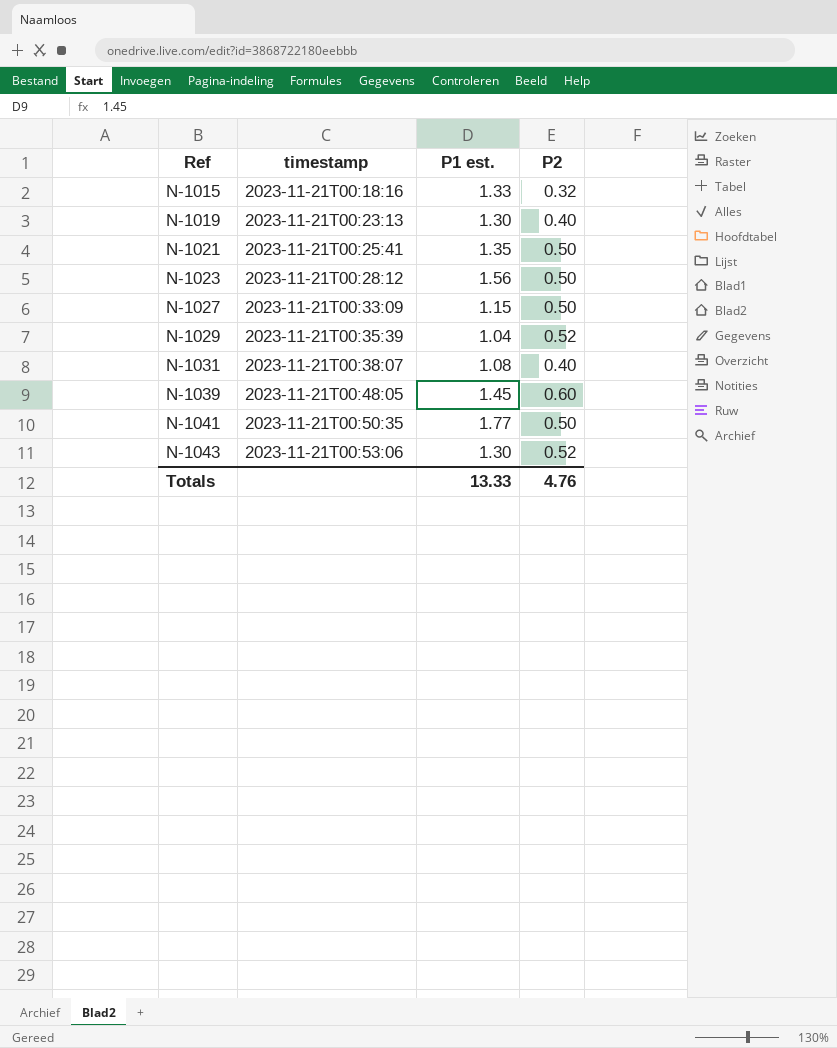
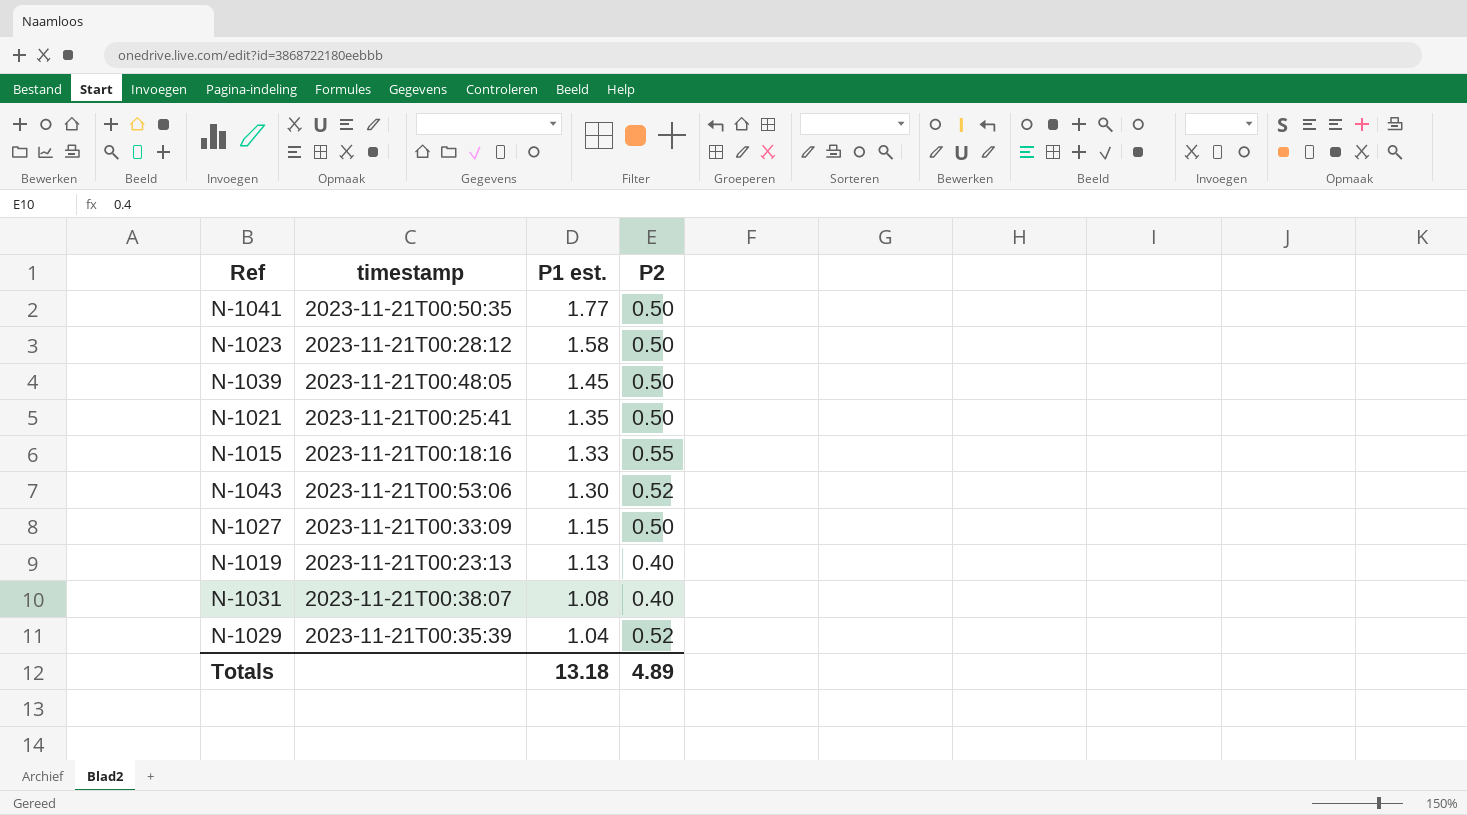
row order: Ref ascending -> P1 est. descending
N-1023 | P1 est.: 1.56 -> 1.58
N-1039 | P2: 0.60 -> 0.50
N-1015 | P2: 0.32 -> 0.55
N-1019 | P1 est.: 1.30 -> 1.13
Totals | P1 est.: 13.33 -> 13.18
Totals | P2: 4.76 -> 4.89

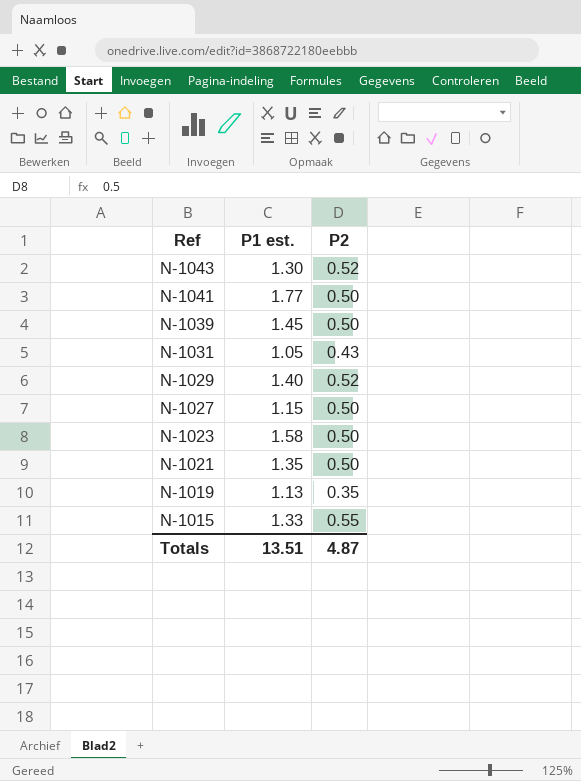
row order: P1 est. descending -> Ref descending
column timestamp | position: 2 -> none
N-1031 | P1 est.: 1.08 -> 1.05
N-1031 | P2: 0.40 -> 0.43
N-1029 | P1 est.: 1.04 -> 1.40
N-1019 | P2: 0.40 -> 0.35
Totals | P1 est.: 13.18 -> 13.51
Totals | P2: 4.89 -> 4.87

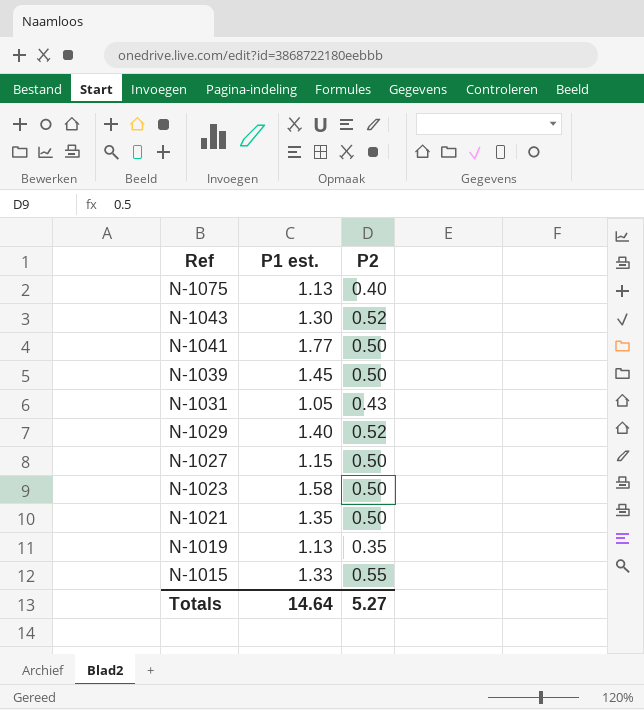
row N-1075: none -> 1.13 | 0.40
Totals | P1 est.: 13.51 -> 14.64
Totals | P2: 4.87 -> 5.27

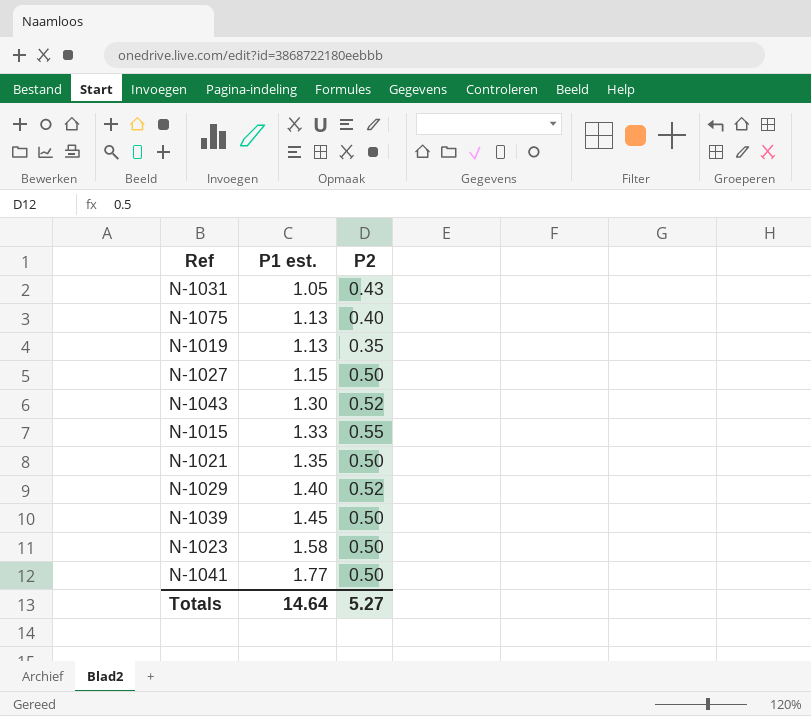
row order: Ref descending -> P1 est. ascending

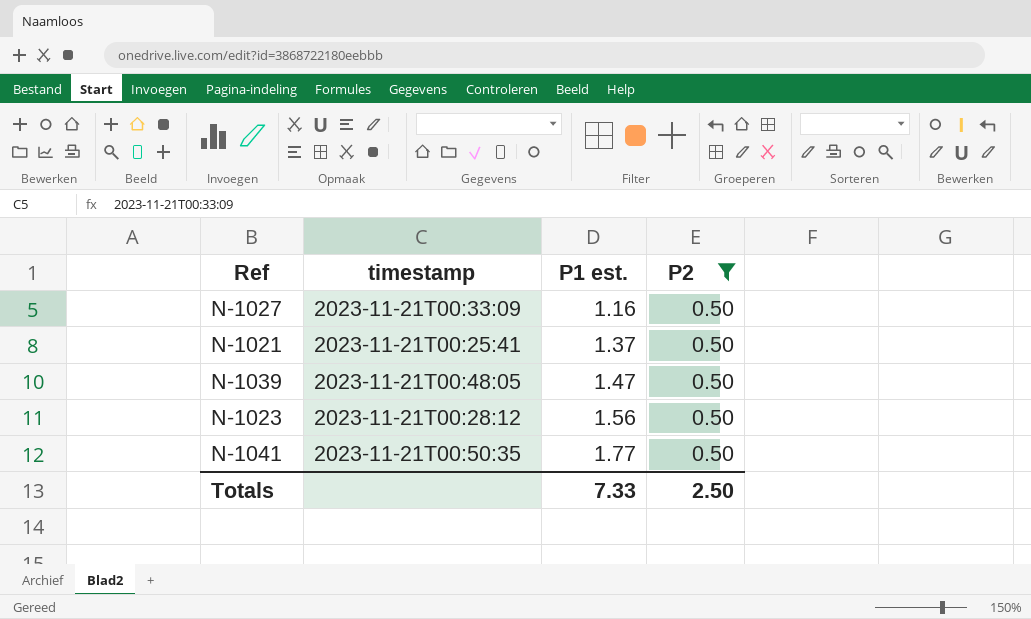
filter: none -> P2 = 0.50
column timestamp | position: none -> 2
N-1027 | P1 est.: 1.15 -> 1.16
N-1021 | P1 est.: 1.35 -> 1.37
N-1039 | P1 est.: 1.45 -> 1.47
N-1023 | P1 est.: 1.58 -> 1.56
Totals | P1 est.: 14.64 -> 7.33
Totals | P2: 5.27 -> 2.50

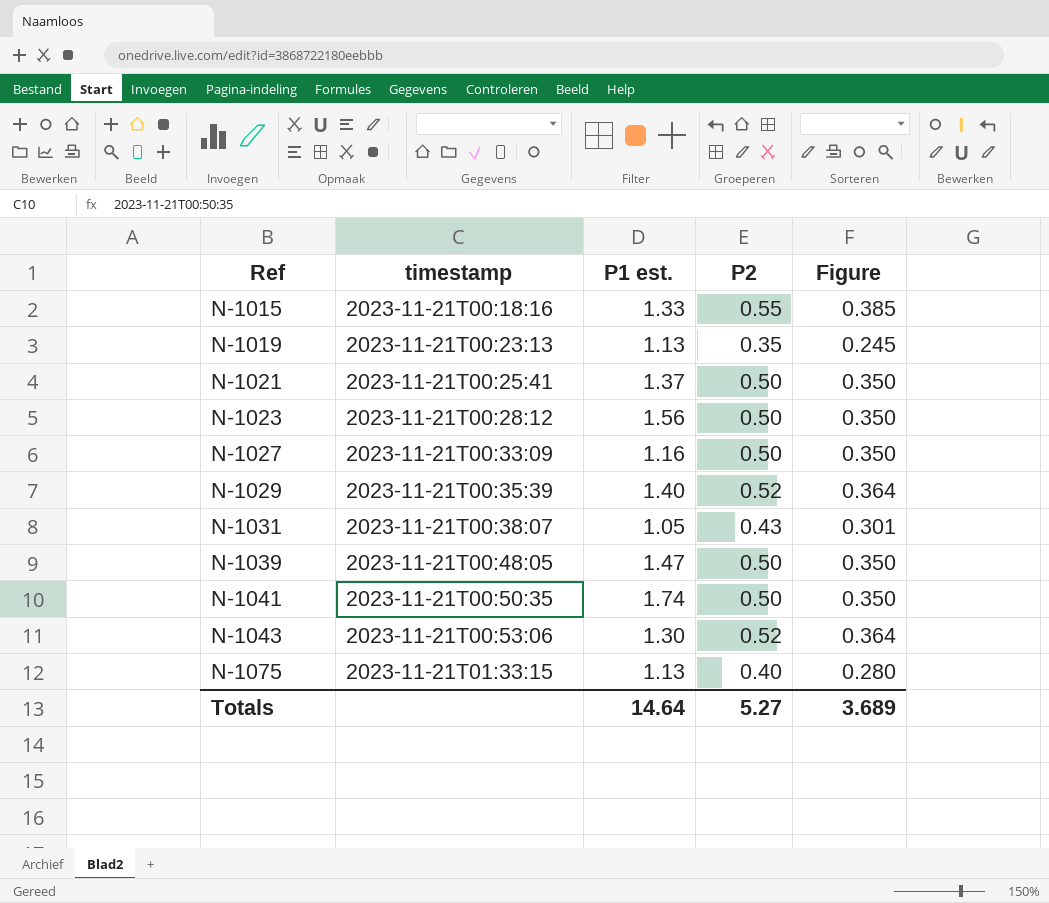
filter: P2 = 0.50 -> none
row order: P1 est. ascending -> Ref ascending
column Figure | formula: none -> [P2] * 0.7
N-1041 | P1 est.: 1.77 -> 1.74
Totals | P1 est.: 7.33 -> 14.64
Totals | P2: 2.50 -> 5.27

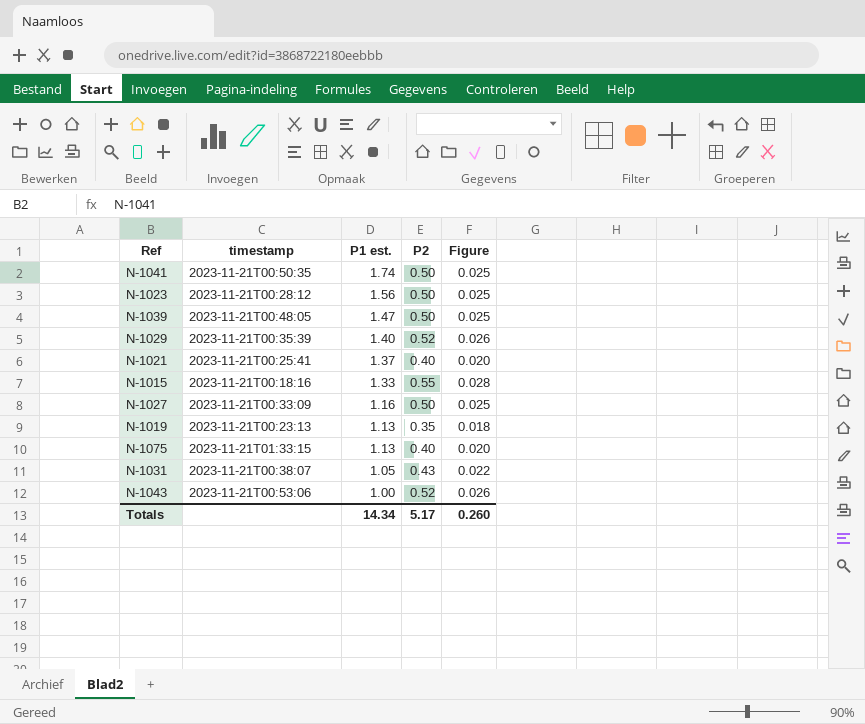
row order: Ref ascending -> P1 est. descending
column Figure | formula: [P2] * 0.7 -> [P2] * 0.05
N-1021 | P2: 0.50 -> 0.40
N-1043 | P1 est.: 1.30 -> 1.00
Totals | P1 est.: 14.64 -> 14.34
Totals | P2: 5.27 -> 5.17
Totals | Figure: 3.689 -> 0.260

